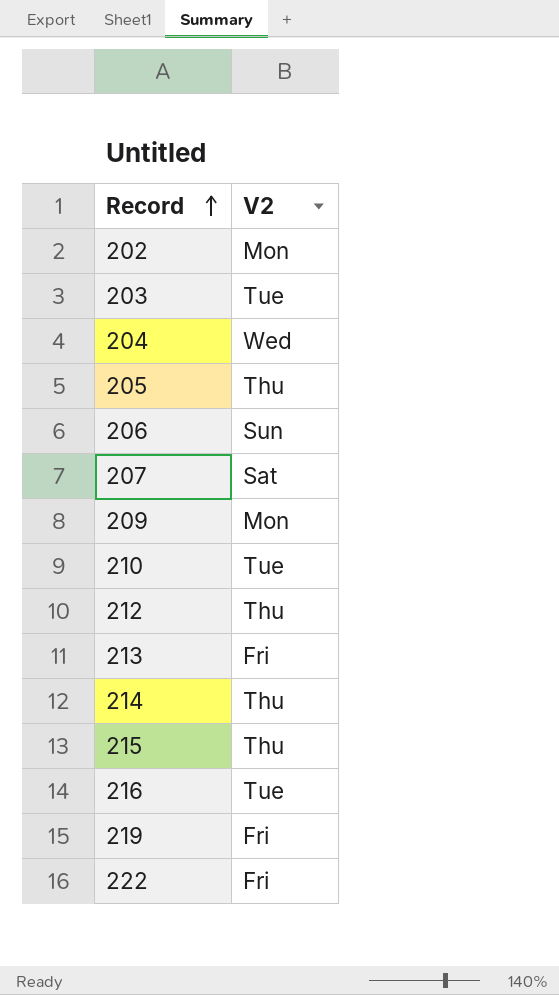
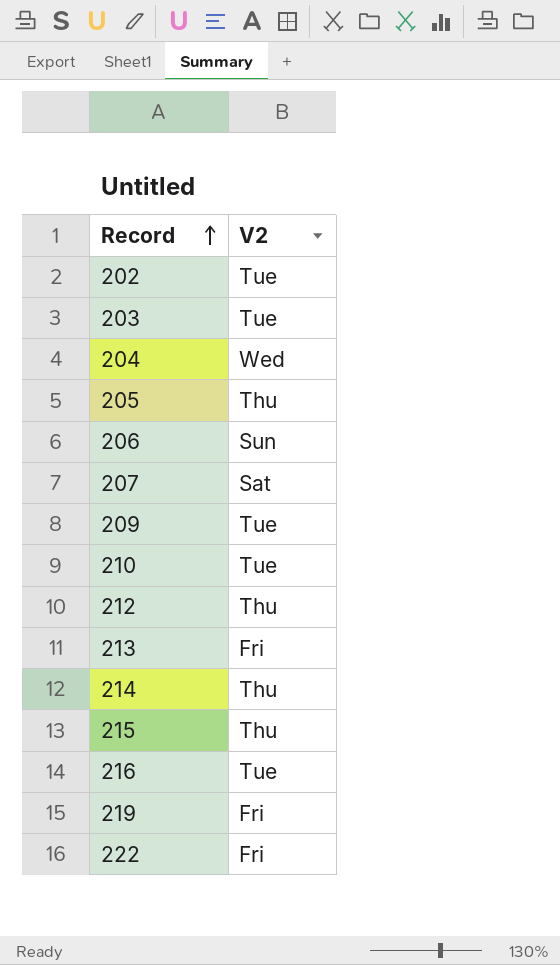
202 | V2: Mon -> Tue
209 | V2: Mon -> Tue

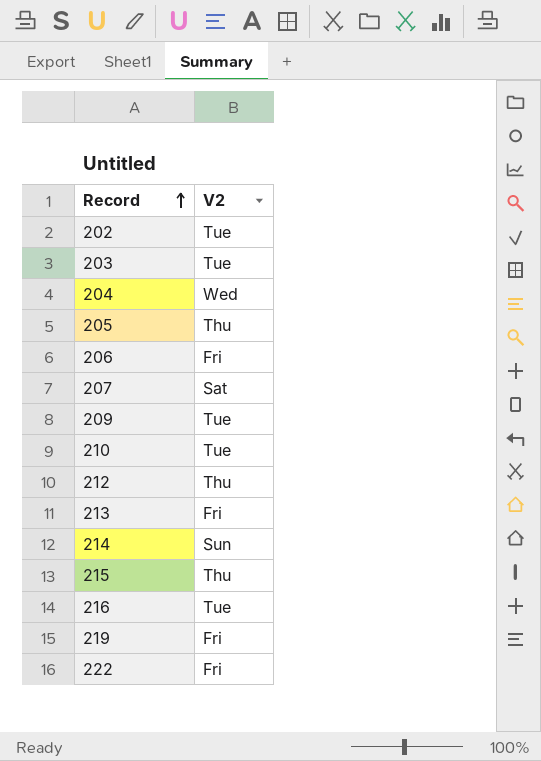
206 | V2: Sun -> Fri
214 | V2: Thu -> Sun

